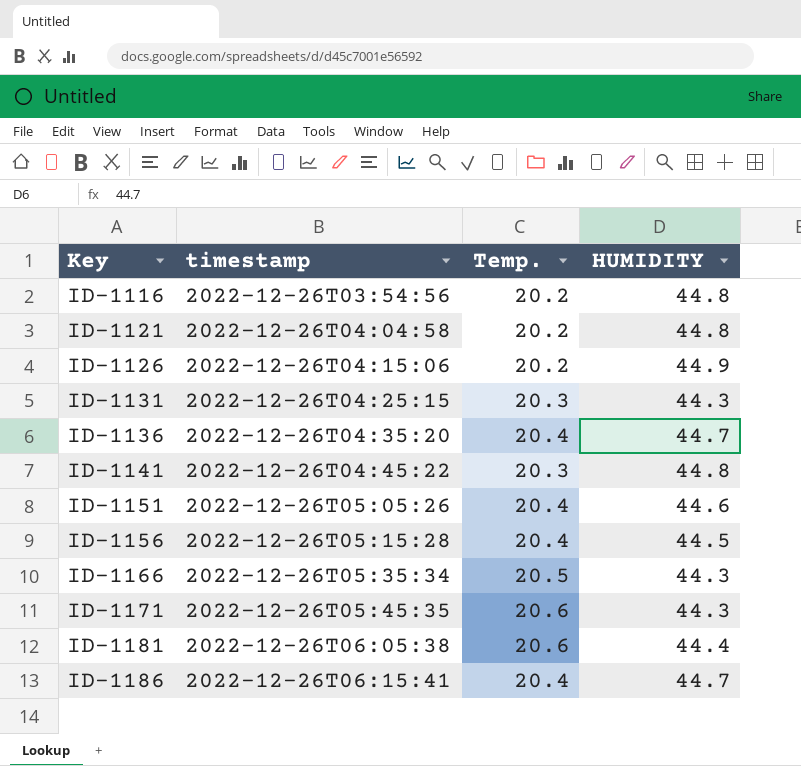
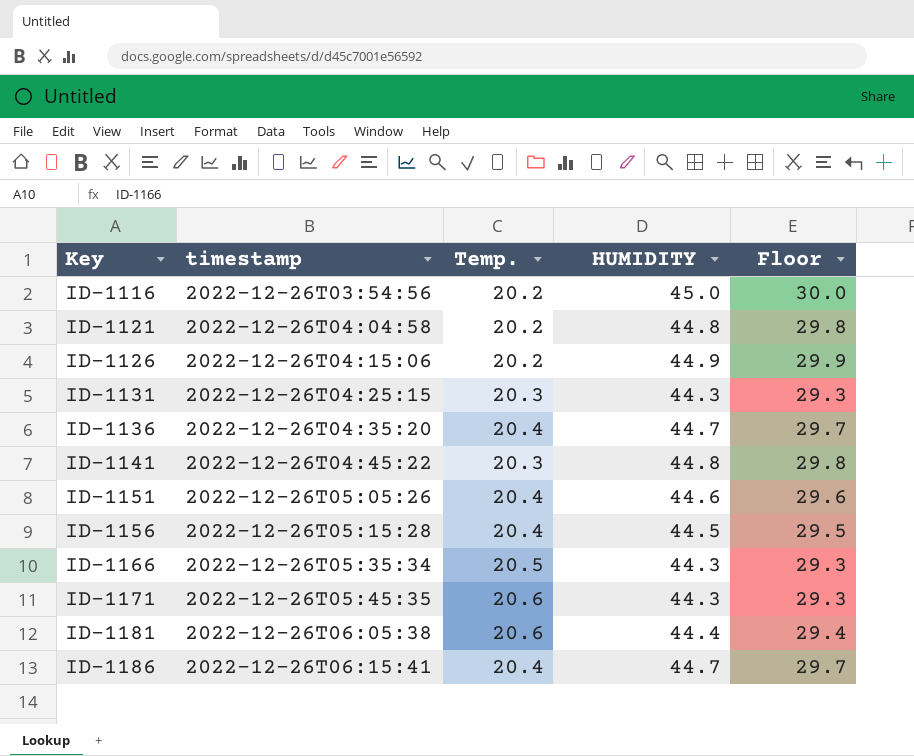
column Floor | formula: none -> [HUMIDITY] - 15
ID-1116 | HUMIDITY: 44.8 -> 45.0

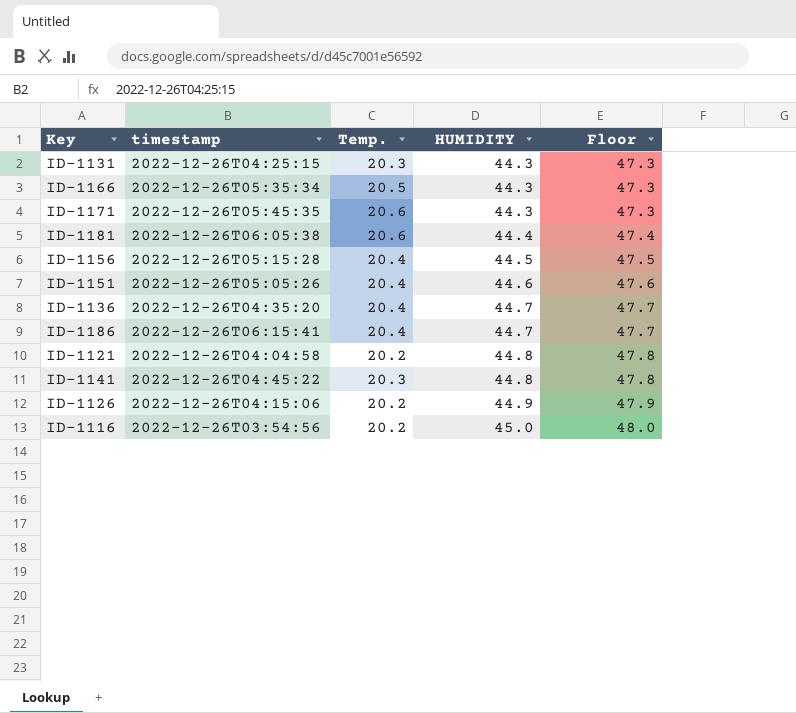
row order: Key ascending -> HUMIDITY ascending
column Floor | formula: [HUMIDITY] - 15 -> [HUMIDITY] + 3

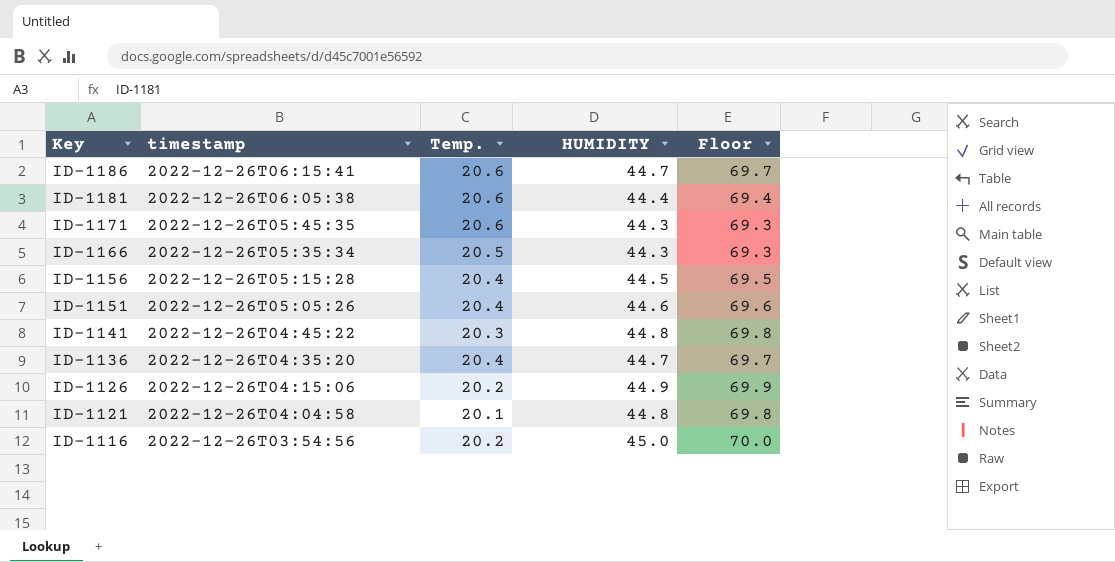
row order: HUMIDITY ascending -> Key descending
column Floor | formula: [HUMIDITY] + 3 -> [HUMIDITY] + 25
row ID-1131: 2022-12-26T04:25:15 | 20.3 | 44.3 | 47.3 -> none
ID-1186 | Temp.: 20.4 -> 20.6
ID-1121 | Temp.: 20.2 -> 20.1

